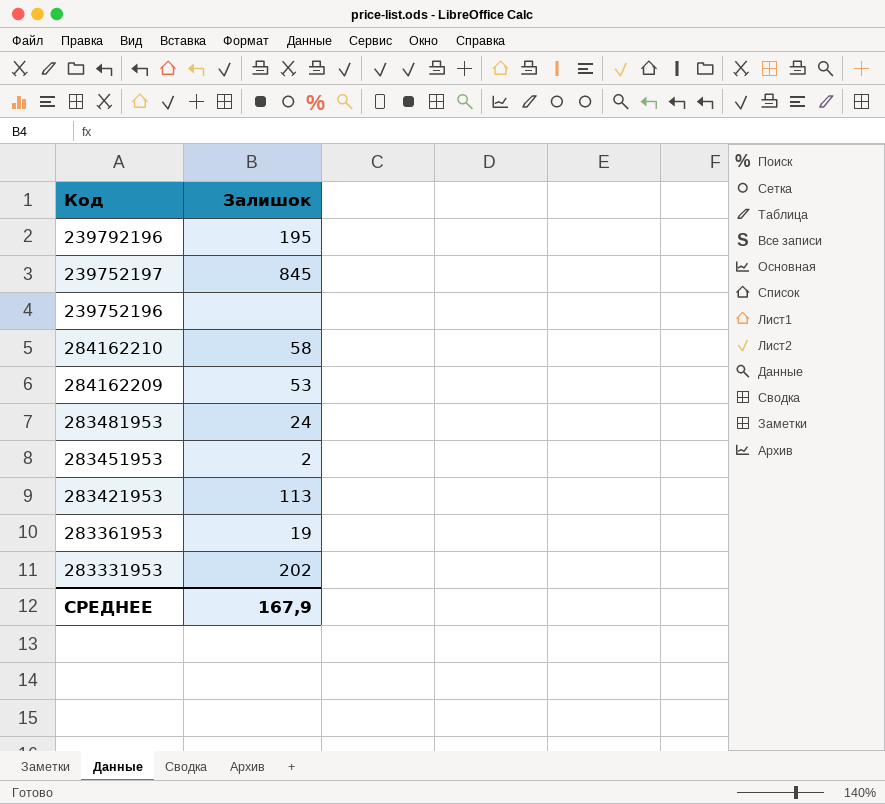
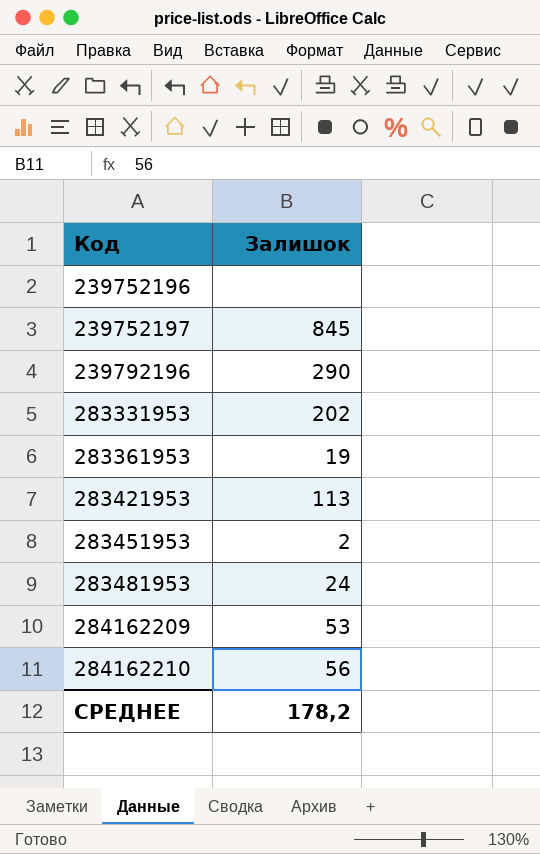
row order: none -> Код ascending
239792196 | Залишок: 195 -> 290
284162210 | Залишок: 58 -> 56
СРЕДНЕЕ | Залишок: 167,9 -> 178,2

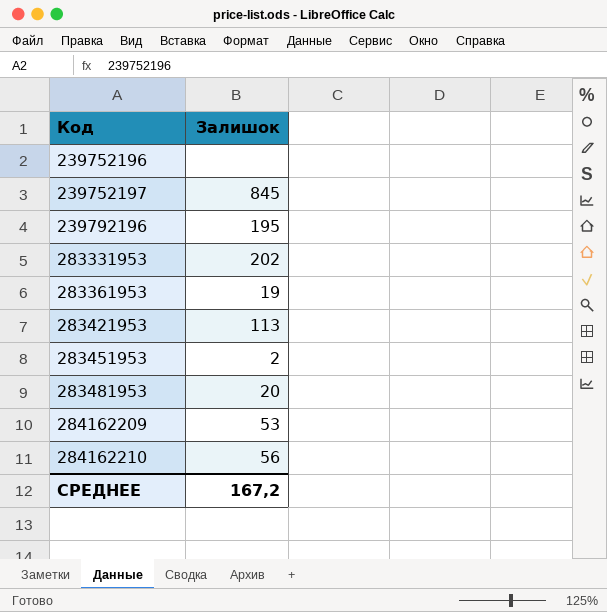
239792196 | Залишок: 290 -> 195
283481953 | Залишок: 24 -> 20
СРЕДНЕЕ | Залишок: 178,2 -> 167,2

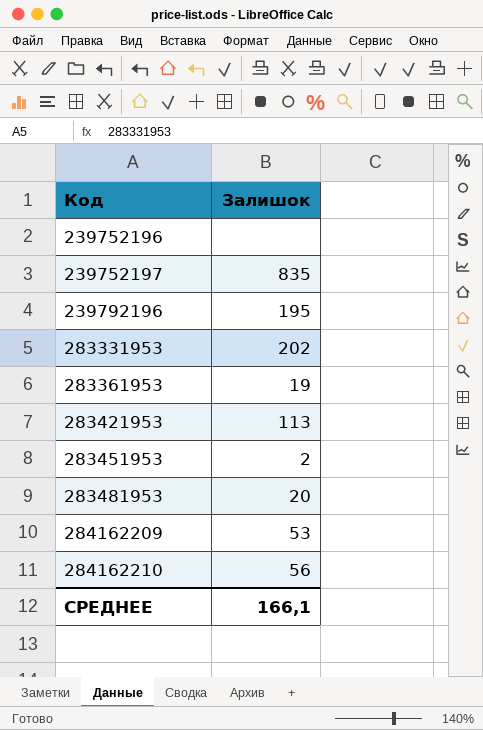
239752197 | Залишок: 845 -> 835
СРЕДНЕЕ | Залишок: 167,2 -> 166,1

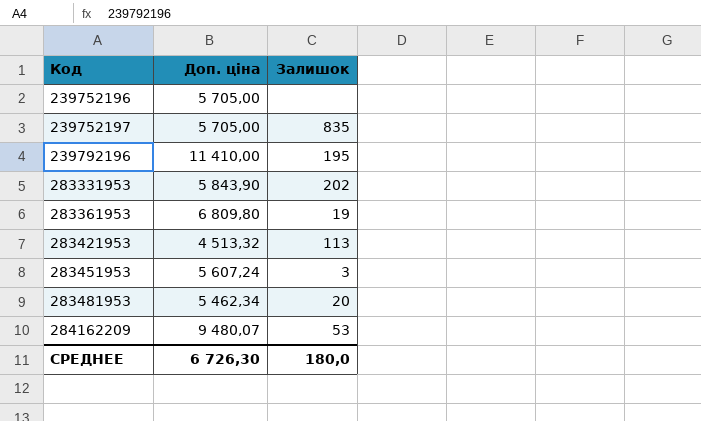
column Доп. ціна | position: none -> 2
row 284162210: 56 -> none
283451953 | Залишок: 2 -> 3
СРЕДНЕЕ | Залишок: 166,1 -> 180,0

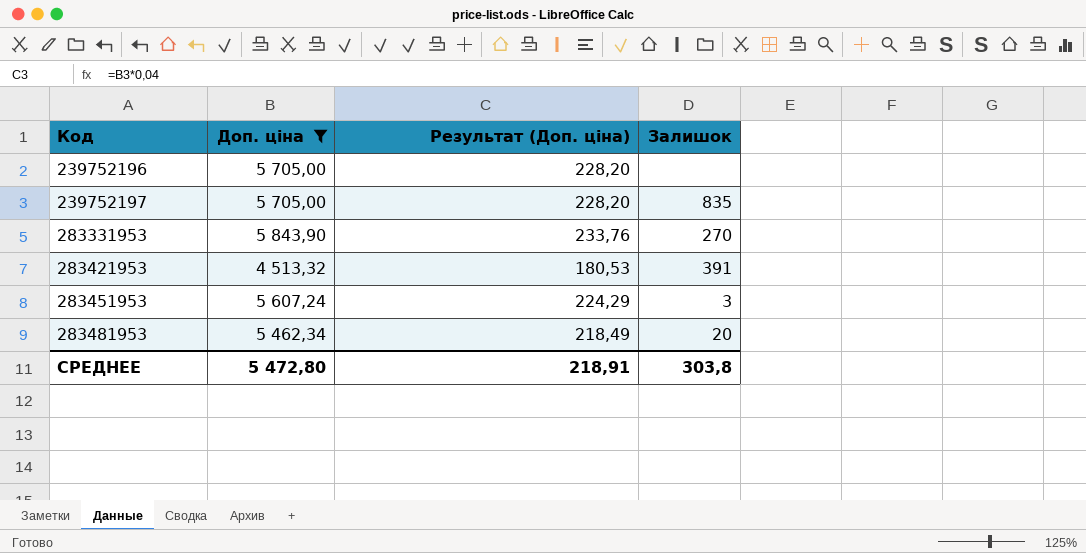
filter: none -> Доп. ціна <= 5 843,90
column Результат (Доп. ціна) | formula: none -> [Доп. ціна] * 0,04
283331953 | Залишок: 202 -> 270
283421953 | Залишок: 113 -> 391
СРЕДНЕЕ | Доп. ціна: 6 726,30 -> 5 472,80
СРЕДНЕЕ | Залишок: 180,0 -> 303,8

